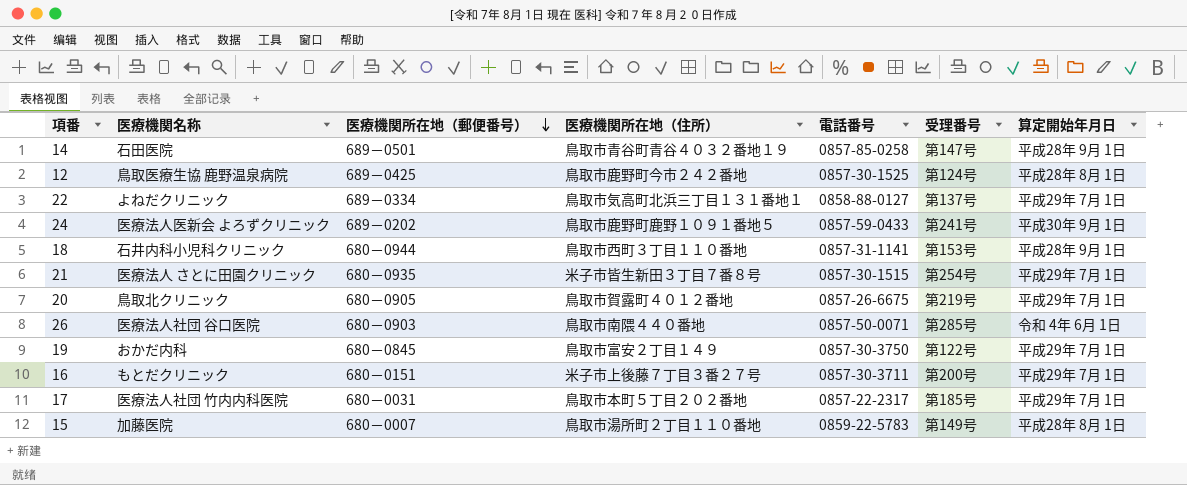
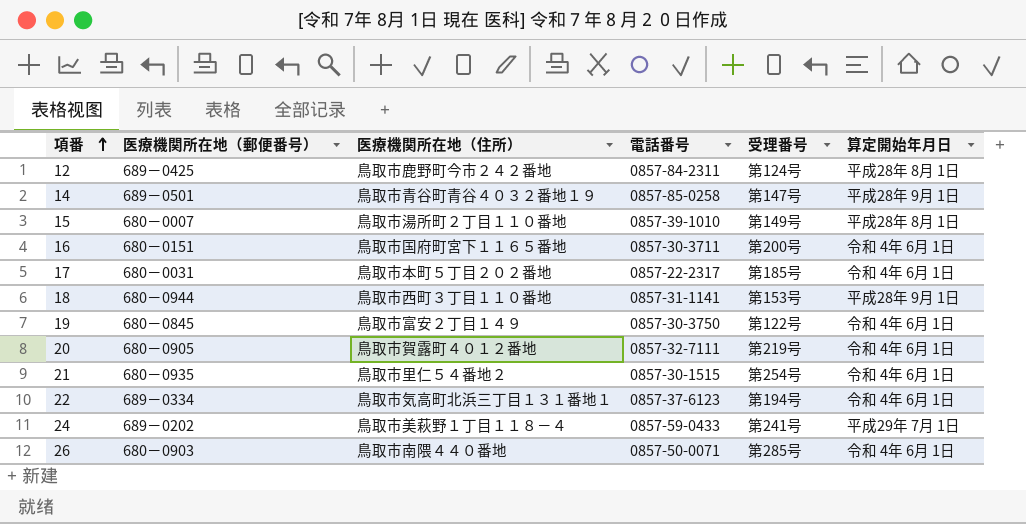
row order: 医療機関所在地（郵便番号） descending -> 項番 ascending
column 医療機関名称 | position: 2 -> none
12 | 電話番号: 0857-30-1525 -> 0857-84-2311
15 | 電話番号: 0859-22-5783 -> 0857-39-1010
16 | 医療機関所在地（住所）: 米子市上後藤７丁目３番２７号 -> 鳥取市国府町宮下１１６５番地
16 | 算定開始年月日: 平成29年 7月 1日 -> 令和 4年 6月 1日
17 | 算定開始年月日: 平成29年 7月 1日 -> 令和 4年 6月 1日
19 | 算定開始年月日: 平成29年 7月 1日 -> 令和 4年 6月 1日
20 | 電話番号: 0857-26-6675 -> 0857-32-7111
20 | 算定開始年月日: 平成29年 7月 1日 -> 令和 4年 6月 1日
21 | 医療機関所在地（住所）: 米子市皆生新田３丁目７番８号 -> 鳥取市里仁５４番地２
21 | 算定開始年月日: 平成29年 7月 1日 -> 令和 4年 6月 1日
22 | 電話番号: 0858-88-0127 -> 0857-37-6123
22 | 受理番号: 第137号 -> 第194号
22 | 算定開始年月日: 平成29年 7月 1日 -> 令和 4年 6月 1日
24 | 医療機関所在地（住所）: 鳥取市鹿野町鹿野１０９１番地５ -> 鳥取市美萩野１丁目１１８－４
24 | 算定開始年月日: 平成30年 9月 1日 -> 平成29年 7月 1日

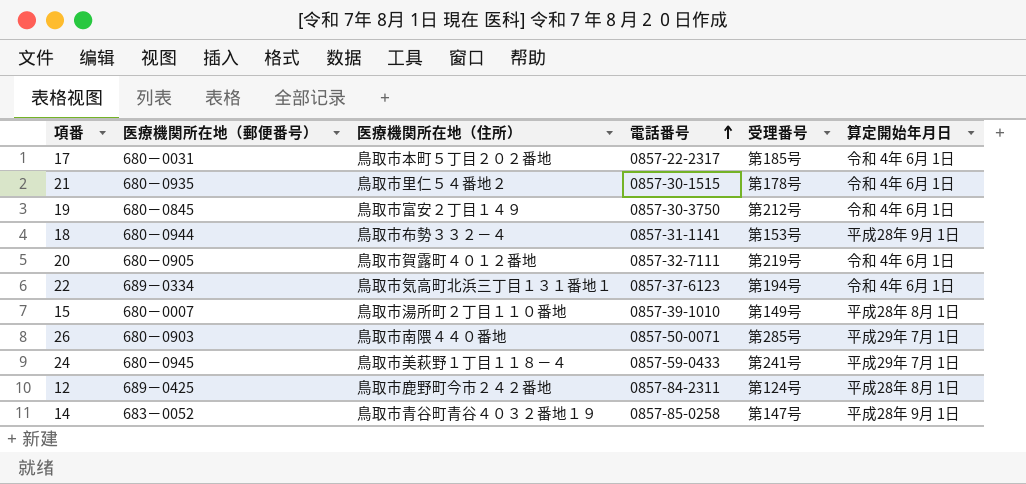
row order: 項番 ascending -> 電話番号 ascending
row 16: 680－0151 | 鳥取市国府町宮下１１６５番地 | 0857-30-3711 | 第200号 | 令和 4年 6月 1日 -> none
21 | 受理番号: 第254号 -> 第178号
19 | 受理番号: 第122号 -> 第212号
18 | 医療機関所在地（住所）: 鳥取市西町３丁目１１０番地 -> 鳥取市布勢３３２－４
26 | 算定開始年月日: 令和 4年 6月 1日 -> 平成29年 7月 1日
24 | 医療機関所在地（郵便番号）: 689－0202 -> 680－0945
14 | 医療機関所在地（郵便番号）: 689－0501 -> 683－0052

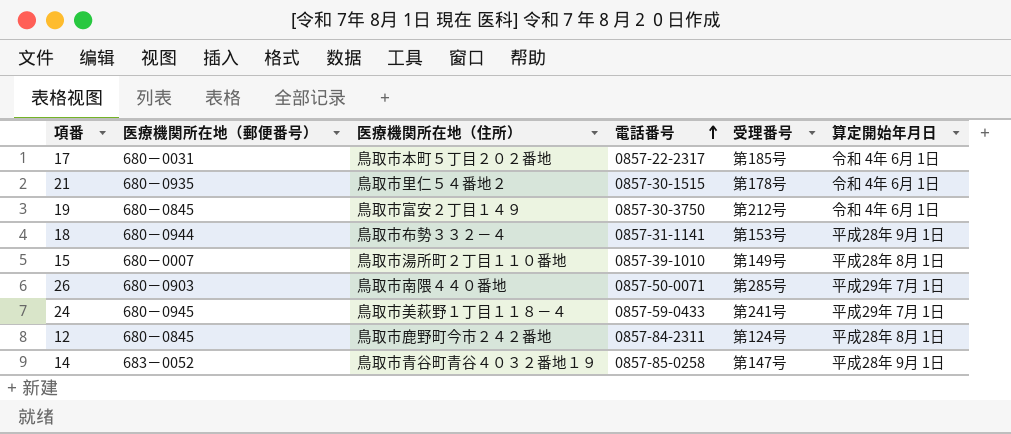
row 20: 680－0905 | 鳥取市賀露町４０１２番地 | 0857-32-7111 | 第219号 | 令和 4年 6月 1日 -> none
row 22: 689－0334 | 鳥取市気高町北浜三丁目１３１番地１ | 0857-37-6123 | 第194号 | 令和 4年 6月 1日 -> none
12 | 医療機関所在地（郵便番号）: 689－0425 -> 680－0845

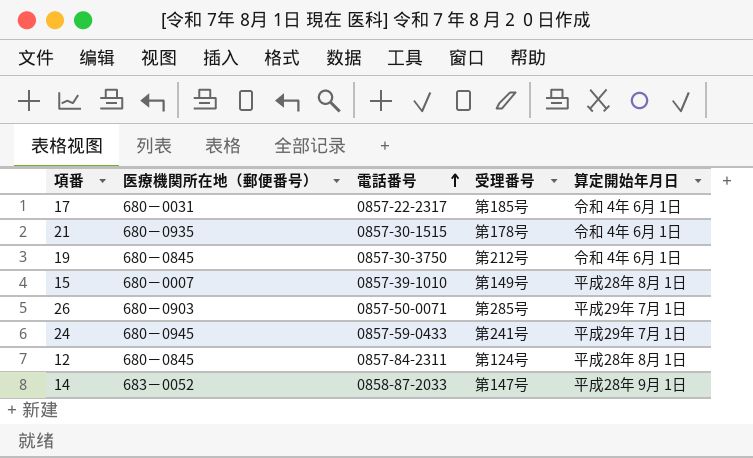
column 医療機関所在地（住所） | position: 3 -> none
row 18: 680－0944 | 鳥取市布勢３３２－４ | 0857-31-1141 | 第153号 | 平成28年 9月 1日 -> none
14 | 電話番号: 0857-85-0258 -> 0858-87-2033

